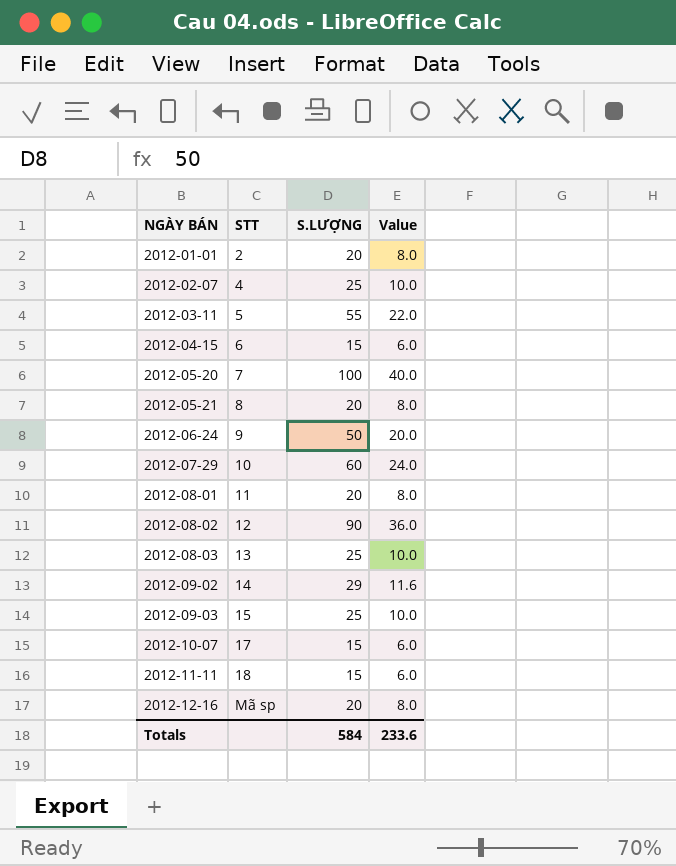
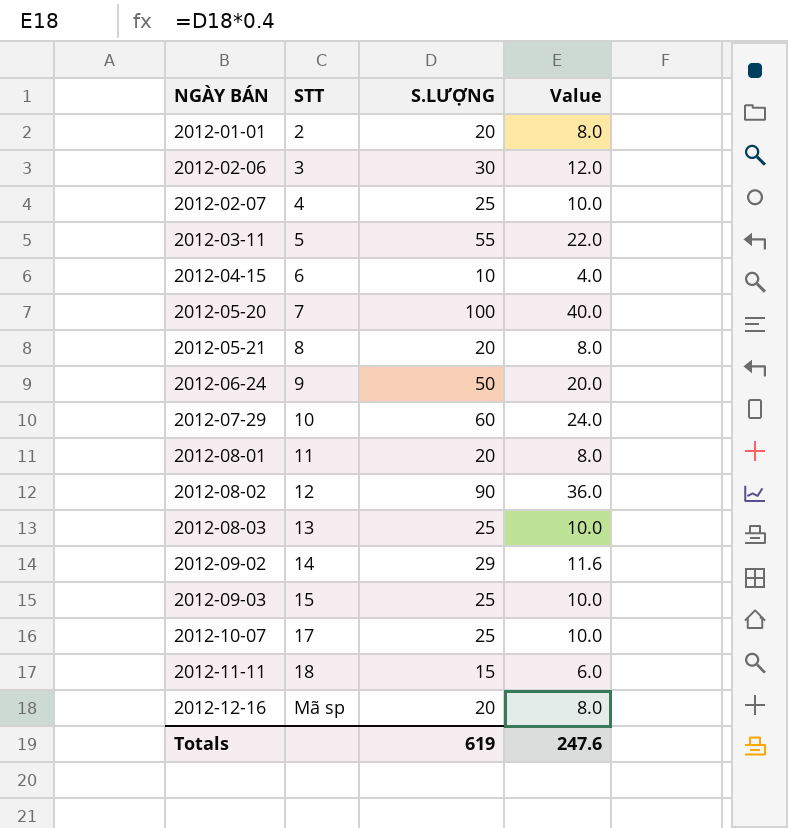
row 2012-02-06: none -> 3 | 30 | 12.0
2012-04-15 | S.LƯỢNG: 15 -> 10
2012-04-15 | Value: 6.0 -> 4.0
2012-10-07 | S.LƯỢNG: 15 -> 25
2012-10-07 | Value: 6.0 -> 10.0
Totals | S.LƯỢNG: 584 -> 619
Totals | Value: 233.6 -> 247.6

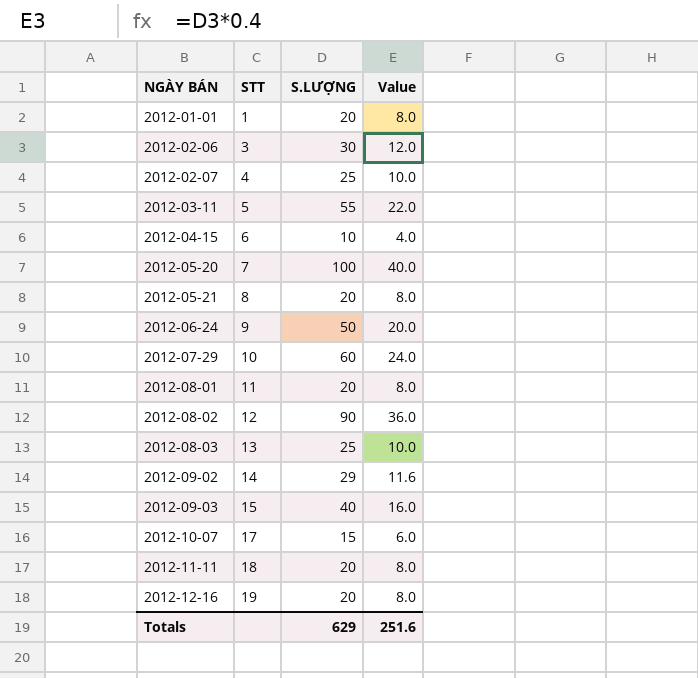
2012-01-01 | STT: 2 -> 1
2012-09-03 | S.LƯỢNG: 25 -> 40
2012-09-03 | Value: 10.0 -> 16.0
2012-10-07 | S.LƯỢNG: 25 -> 15
2012-10-07 | Value: 10.0 -> 6.0
2012-11-11 | S.LƯỢNG: 15 -> 20
2012-11-11 | Value: 6.0 -> 8.0
2012-12-16 | STT: Mã sp -> 19
Totals | S.LƯỢNG: 619 -> 629
Totals | Value: 247.6 -> 251.6

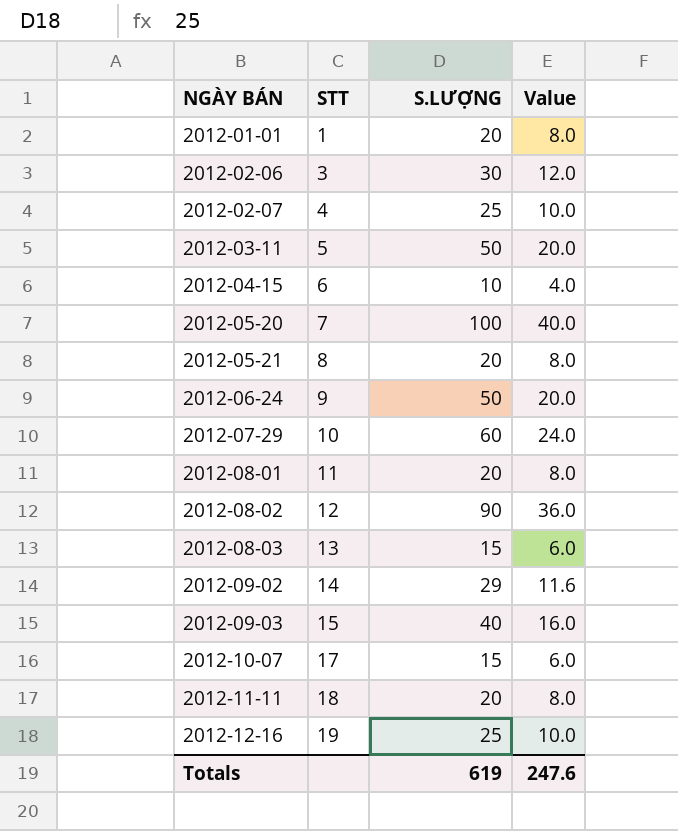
2012-03-11 | S.LƯỢNG: 55 -> 50
2012-03-11 | Value: 22.0 -> 20.0
2012-08-03 | S.LƯỢNG: 25 -> 15
2012-08-03 | Value: 10.0 -> 6.0
2012-12-16 | S.LƯỢNG: 20 -> 25
2012-12-16 | Value: 8.0 -> 10.0
Totals | S.LƯỢNG: 629 -> 619
Totals | Value: 251.6 -> 247.6

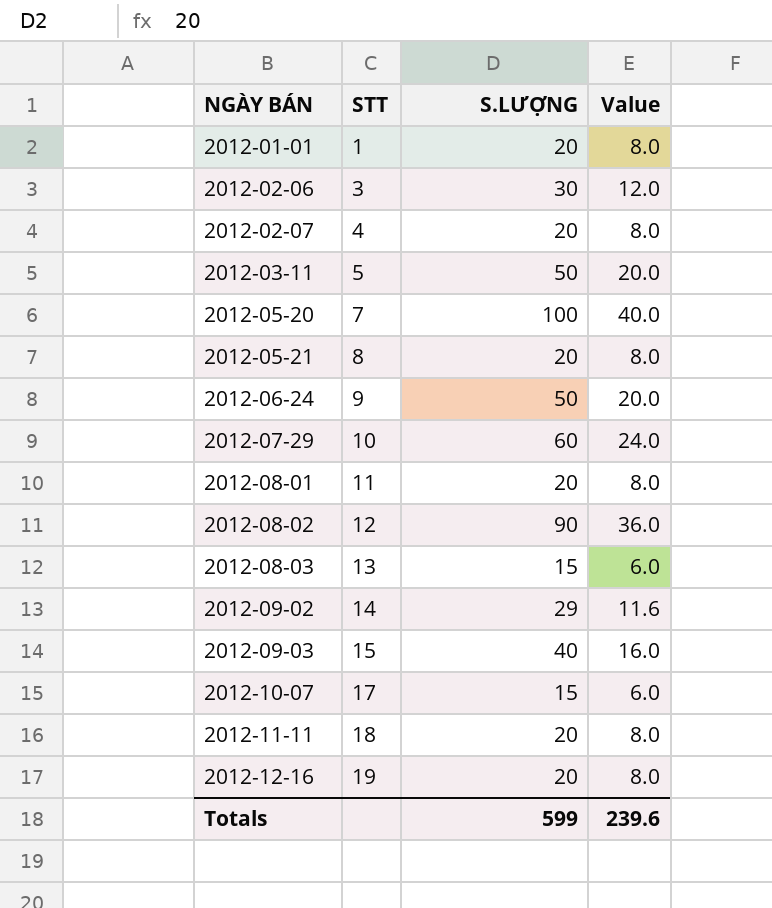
row 2012-04-15: 6 | 10 | 4.0 -> none
2012-02-07 | S.LƯỢNG: 25 -> 20
2012-02-07 | Value: 10.0 -> 8.0
2012-12-16 | S.LƯỢNG: 25 -> 20
2012-12-16 | Value: 10.0 -> 8.0
Totals | S.LƯỢNG: 619 -> 599
Totals | Value: 247.6 -> 239.6

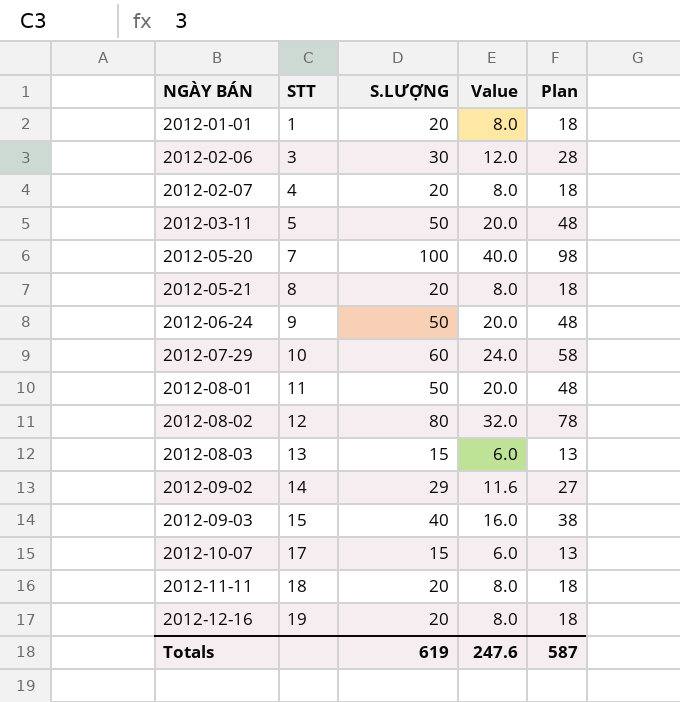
column Plan | formula: none -> [S.LƯỢNG] - 2
2012-08-01 | S.LƯỢNG: 20 -> 50
2012-08-01 | Value: 8.0 -> 20.0
2012-08-02 | S.LƯỢNG: 90 -> 80
2012-08-02 | Value: 36.0 -> 32.0
Totals | S.LƯỢNG: 599 -> 619
Totals | Value: 239.6 -> 247.6

